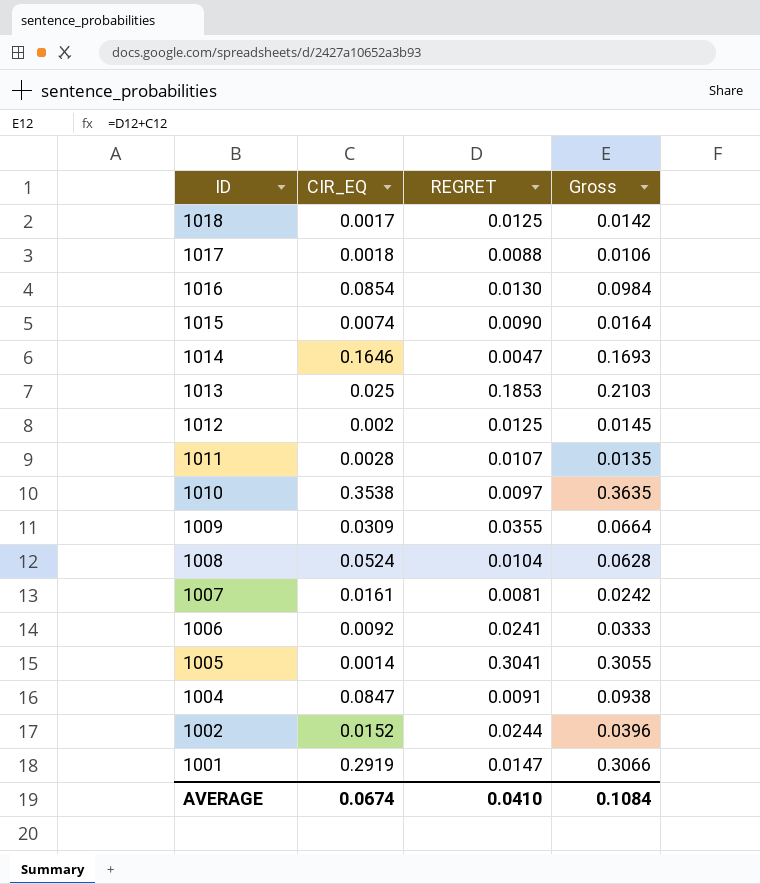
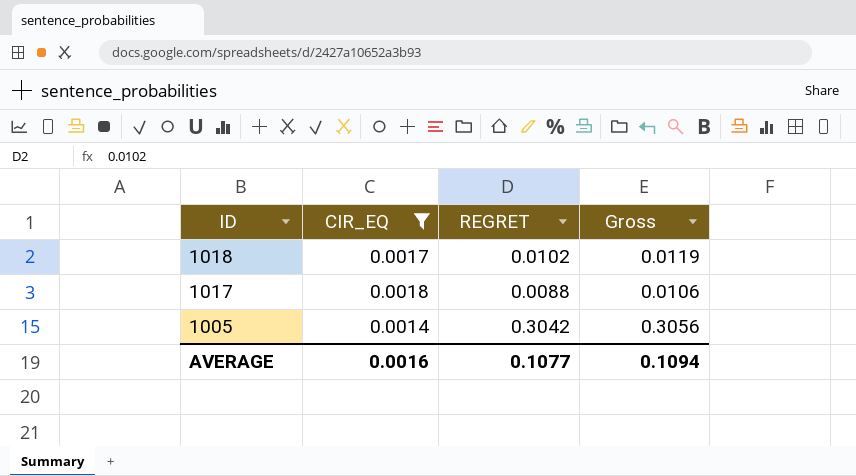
filter: none -> CIR_EQ <= 0.0018
1018 | REGRET: 0.0125 -> 0.0102
1018 | Gross: 0.0142 -> 0.0119
1005 | REGRET: 0.3041 -> 0.3042
1005 | Gross: 0.3055 -> 0.3056
AVERAGE | CIR_EQ: 0.0674 -> 0.0016
AVERAGE | REGRET: 0.0410 -> 0.1077
AVERAGE | Gross: 0.1084 -> 0.1094

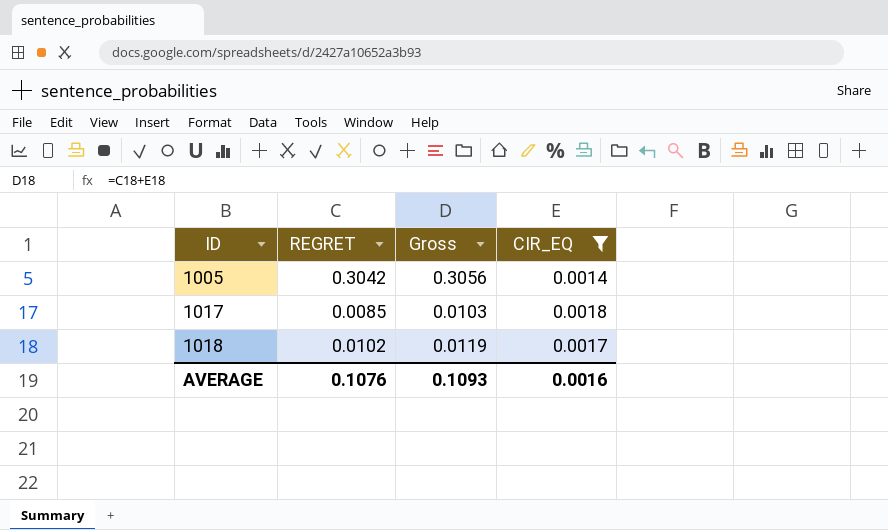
row order: ID descending -> ID ascending
column CIR_EQ | position: 2 -> 4
1017 | REGRET: 0.0088 -> 0.0085
1017 | Gross: 0.0106 -> 0.0103
AVERAGE | REGRET: 0.1077 -> 0.1076
AVERAGE | Gross: 0.1094 -> 0.1093

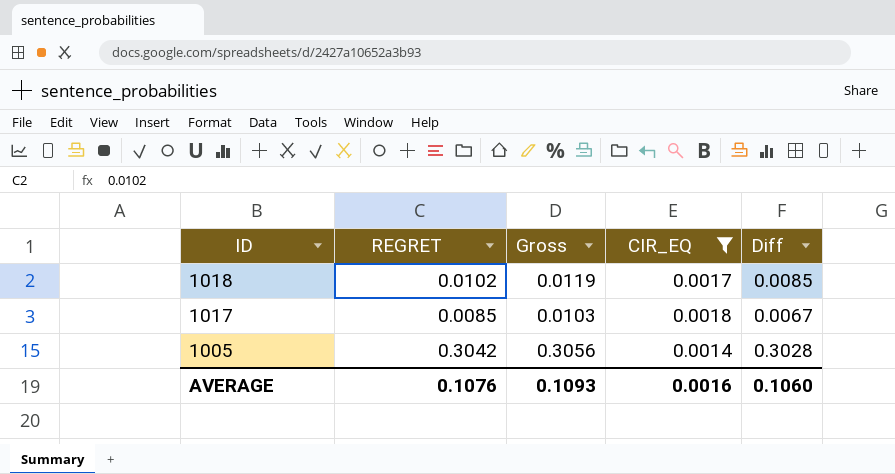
row order: ID ascending -> ID descending
column Diff | formula: none -> [REGRET] - [CIR_EQ]

